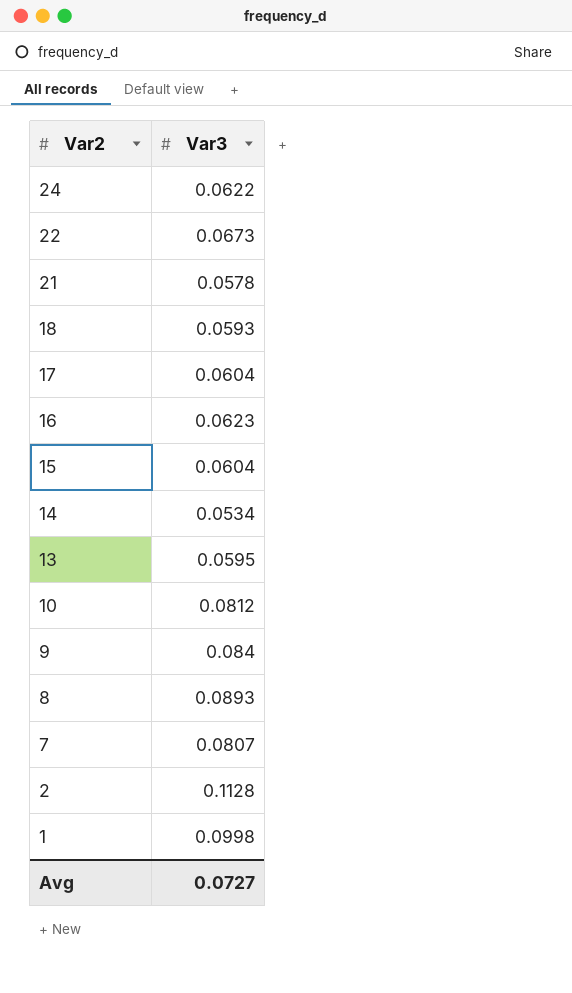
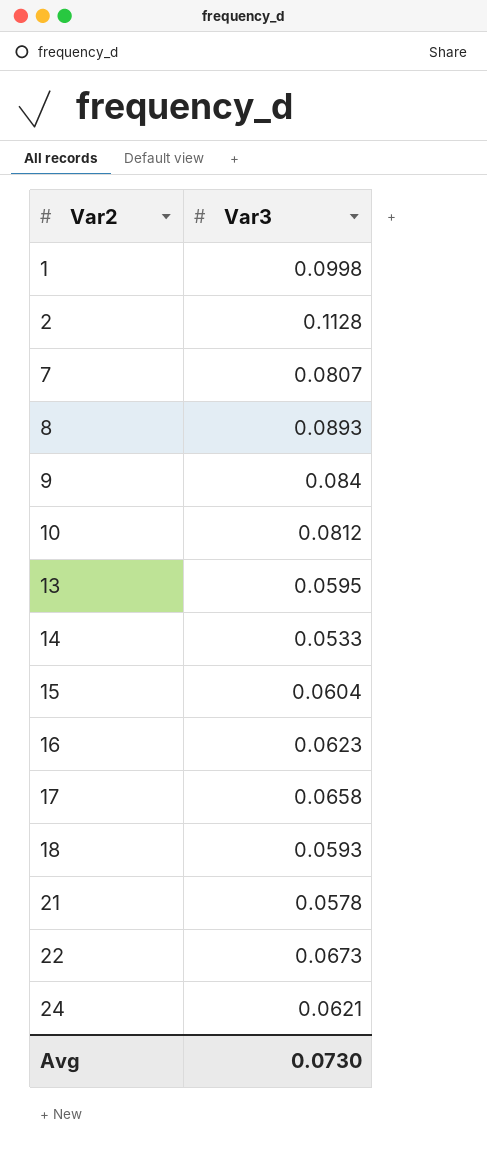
row order: Var2 descending -> Var2 ascending
14 | Var3: 0.0534 -> 0.0533
17 | Var3: 0.0604 -> 0.0658
24 | Var3: 0.0622 -> 0.0621
Avg | Var3: 0.0727 -> 0.0730

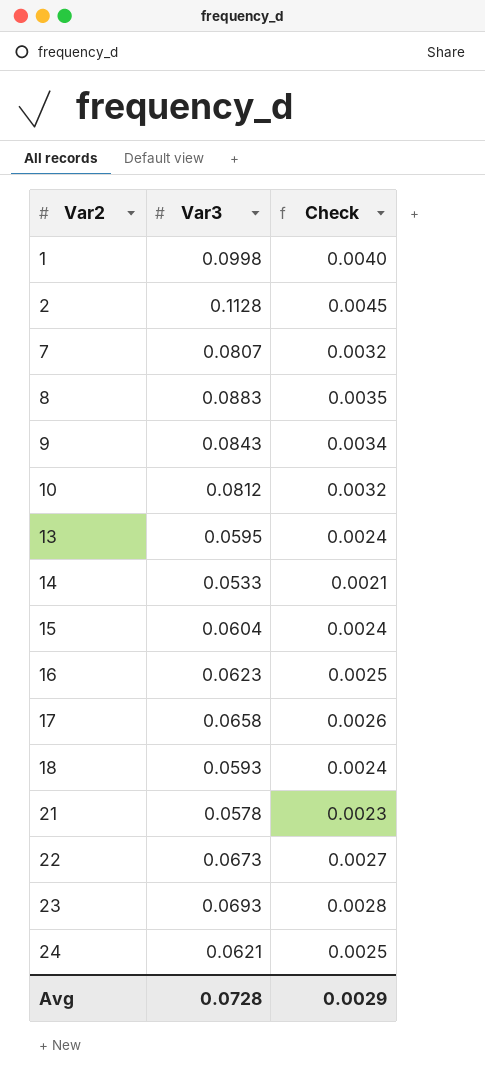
column Check | formula: none -> [Var3] * 0.04
8 | Var3: 0.0893 -> 0.0883
9 | Var3: 0.084 -> 0.0843
row 23: none -> 0.0693 | 0.0028
Avg | Var3: 0.0730 -> 0.0728

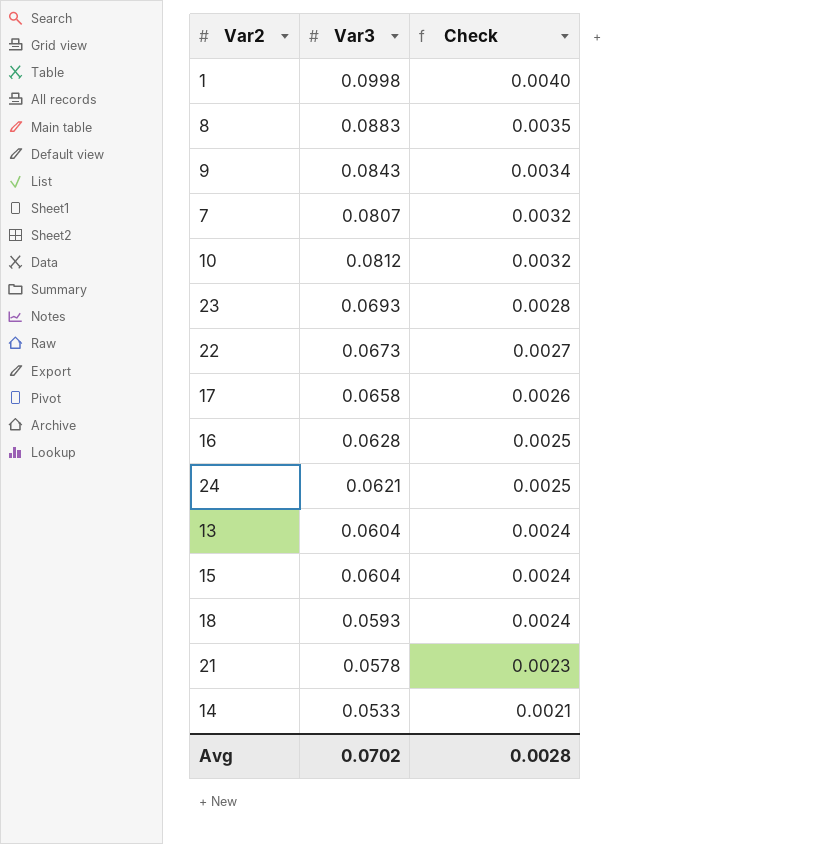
row order: Var2 ascending -> Check descending
row 2: 0.1128 | 0.0045 -> none
16 | Var3: 0.0623 -> 0.0628
13 | Var3: 0.0595 -> 0.0604
Avg | Var3: 0.0728 -> 0.0702
Avg | Check: 0.0029 -> 0.0028

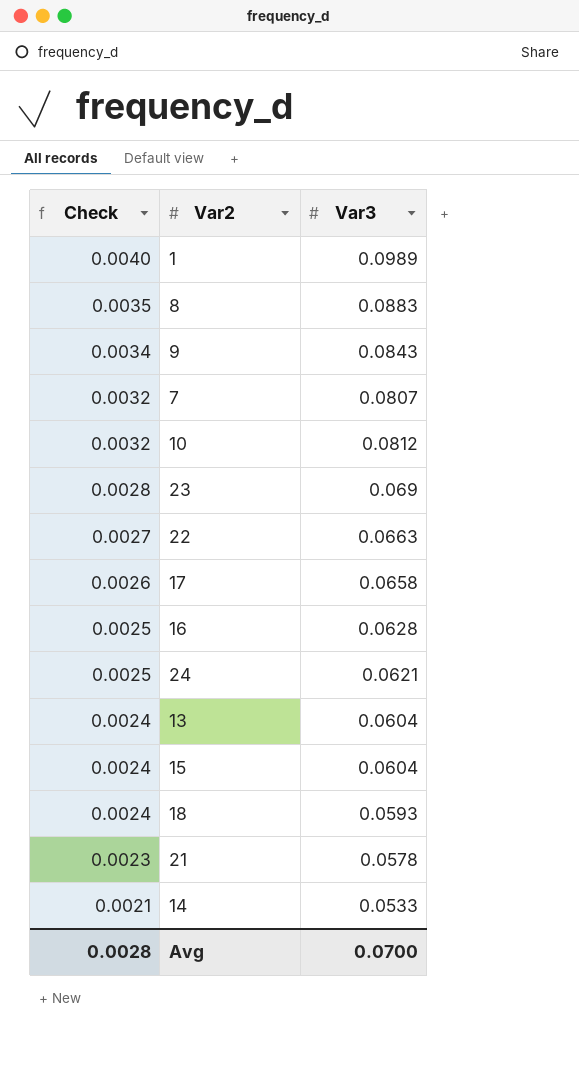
column Check | position: 3 -> 1
1 | Var3: 0.0998 -> 0.0989
23 | Var3: 0.0693 -> 0.069
22 | Var3: 0.0673 -> 0.0663
Avg | Var3: 0.0702 -> 0.0700

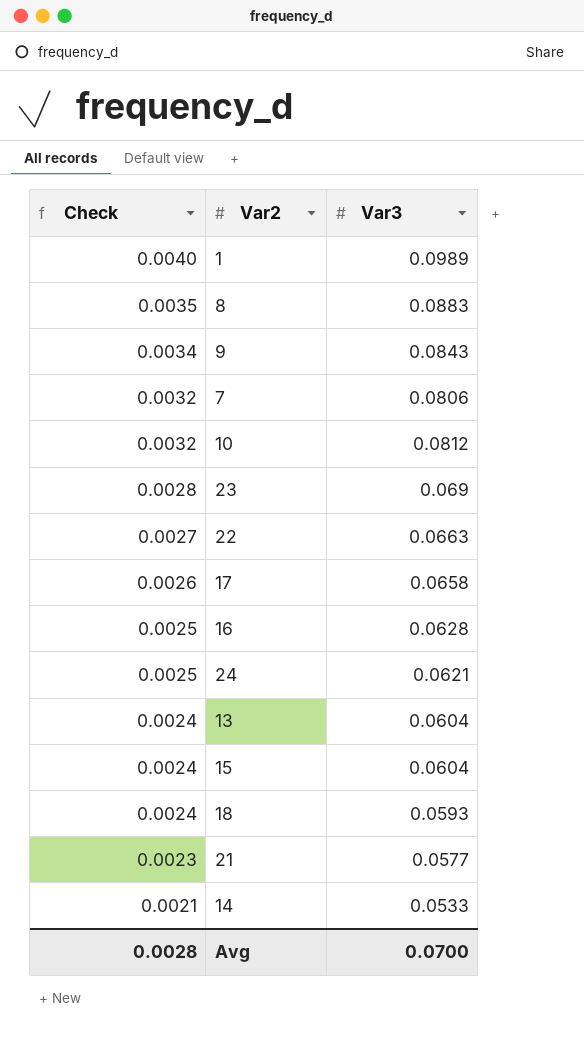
7 | Var3: 0.0807 -> 0.0806
21 | Var3: 0.0578 -> 0.0577

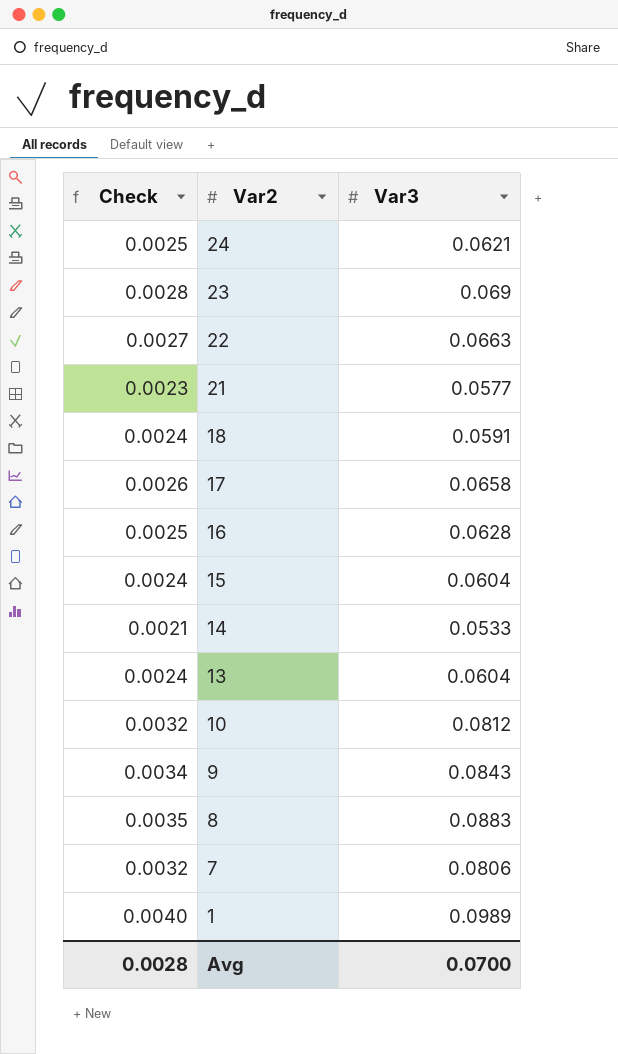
row order: Check descending -> Var2 descending
18 | Var3: 0.0593 -> 0.0591

